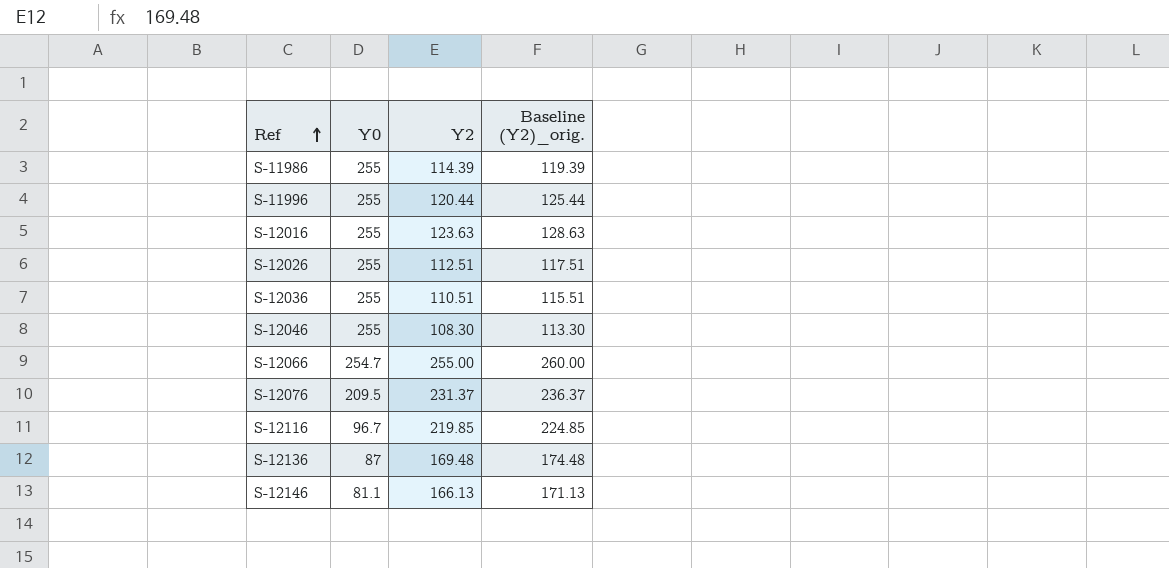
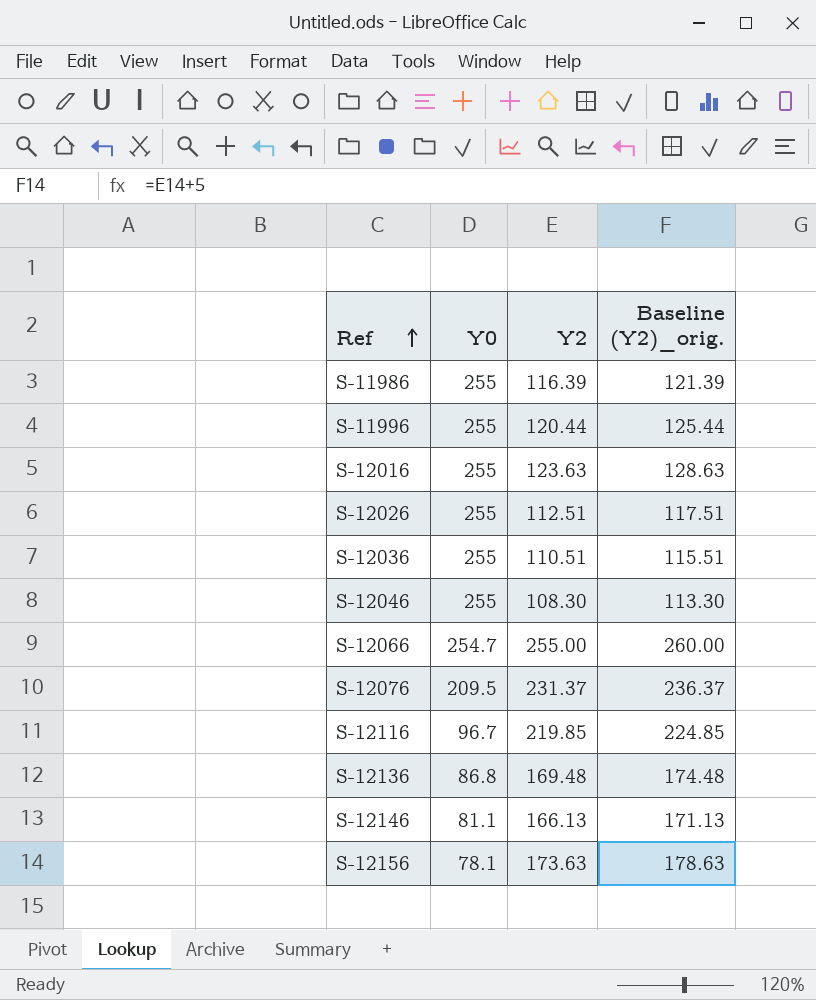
S-11986 | Y2: 114.39 -> 116.39
S-11986 | Baseline (Y2)_orig.: 119.39 -> 121.39
S-12136 | Y0: 87 -> 86.8
row S-12156: none -> 78.1 | 173.63 | 178.63

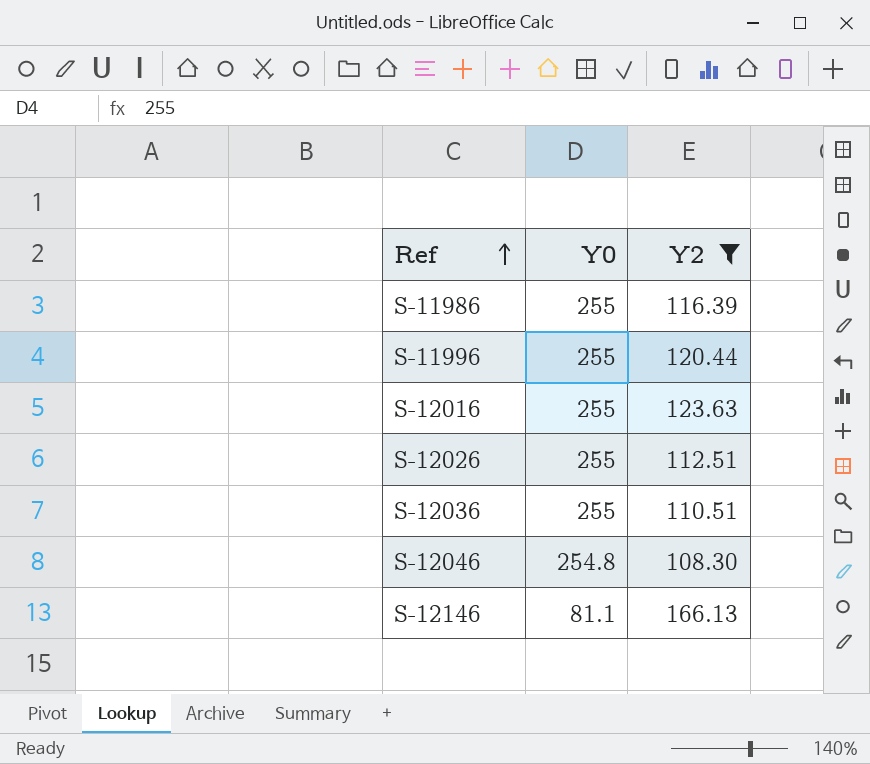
filter: none -> Y2 <= 166.13
column Baseline (Y2)_orig. | formula: [Y2] + 5 -> none
S-12046 | Y0: 255 -> 254.8

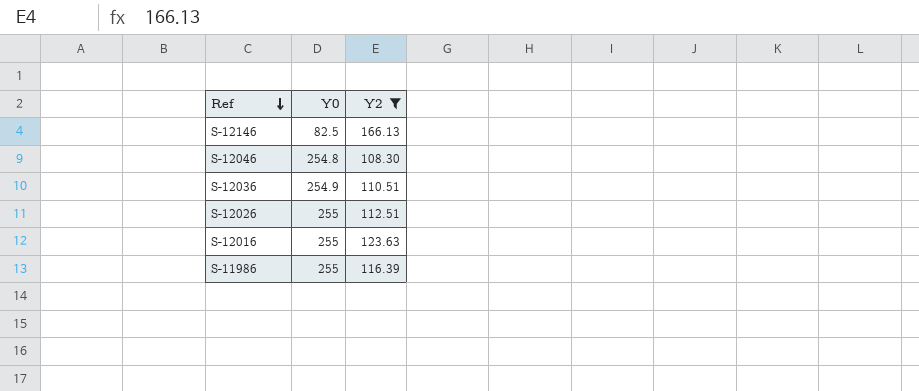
row order: Ref ascending -> Ref descending
row S-11996: 255 | 120.44 -> none
S-12146 | Y0: 81.1 -> 82.5
S-12036 | Y0: 255 -> 254.9

